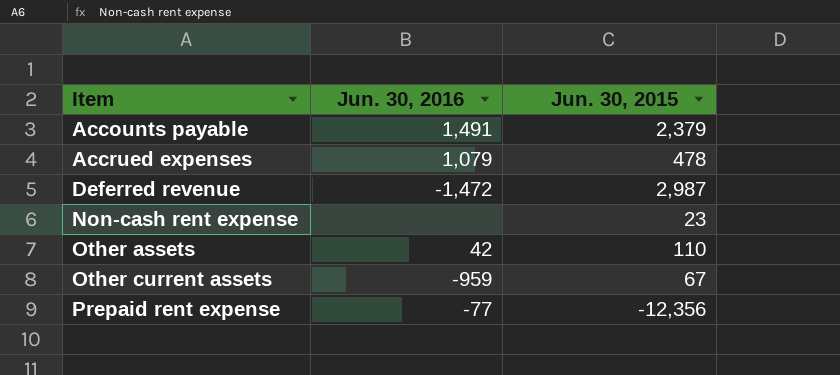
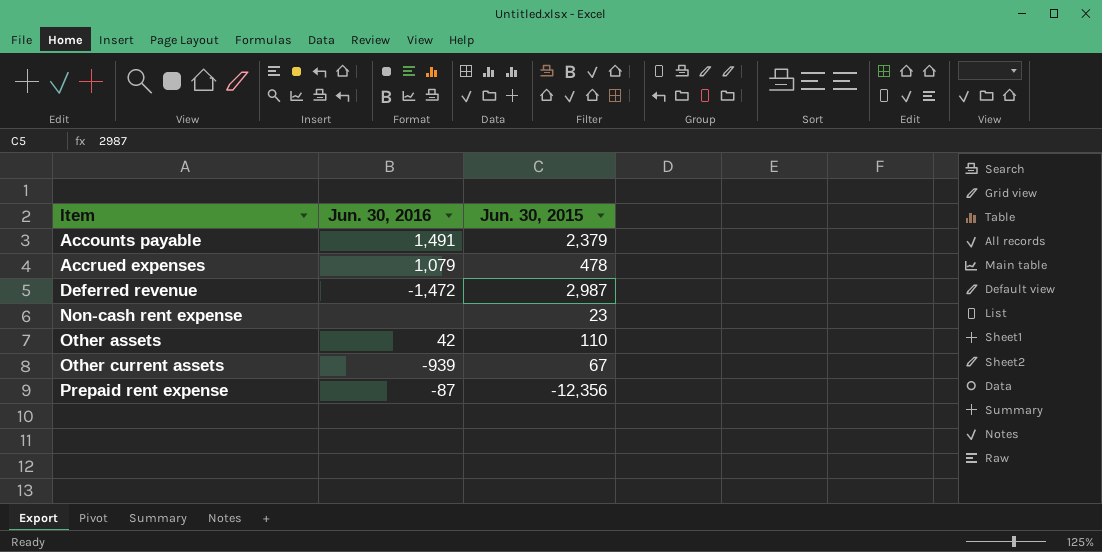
Other current assets | Jun. 30, 2016: -959 -> -939
Prepaid rent expense | Jun. 30, 2016: -77 -> -87

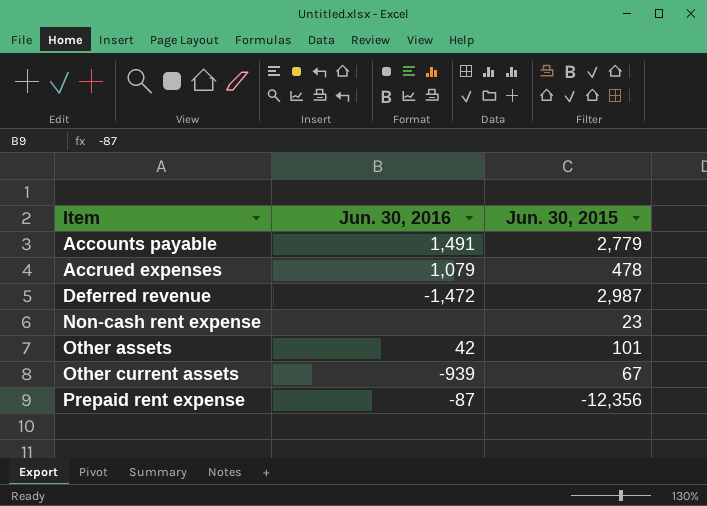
Accounts payable | Jun. 30, 2015: 2,379 -> 2,779
Other assets | Jun. 30, 2015: 110 -> 101

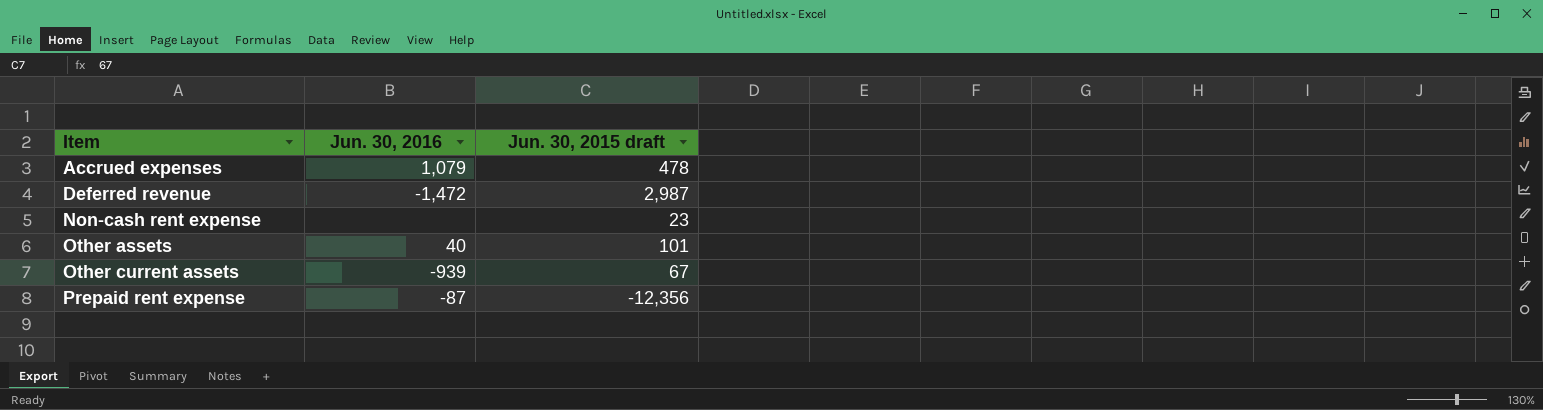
column name: Jun. 30, 2015 -> Jun. 30, 2015 draft
row Accounts payable: 1,491 | 2,779 -> none
Other assets | Jun. 30, 2016: 42 -> 40

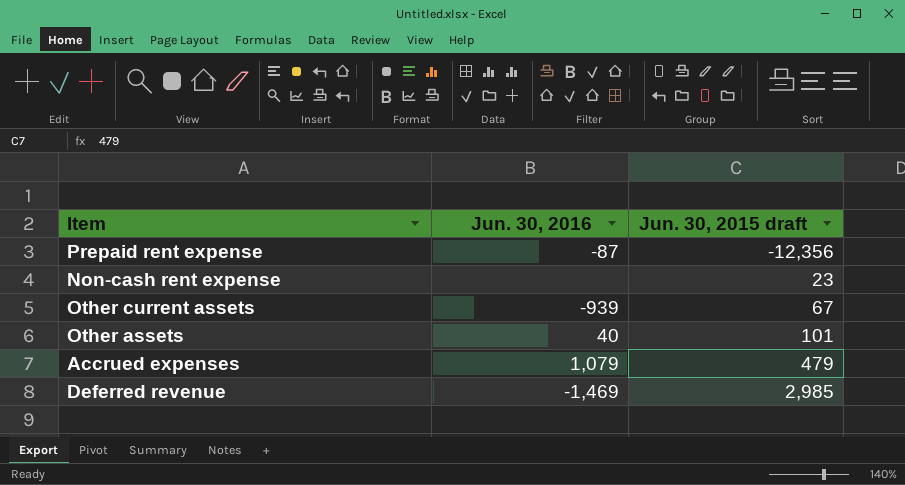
row order: Item ascending -> Jun. 30, 2015 draft ascending
Accrued expenses | Jun. 30, 2015 draft: 478 -> 479
Deferred revenue | Jun. 30, 2016: -1,472 -> -1,469
Deferred revenue | Jun. 30, 2015 draft: 2,987 -> 2,985

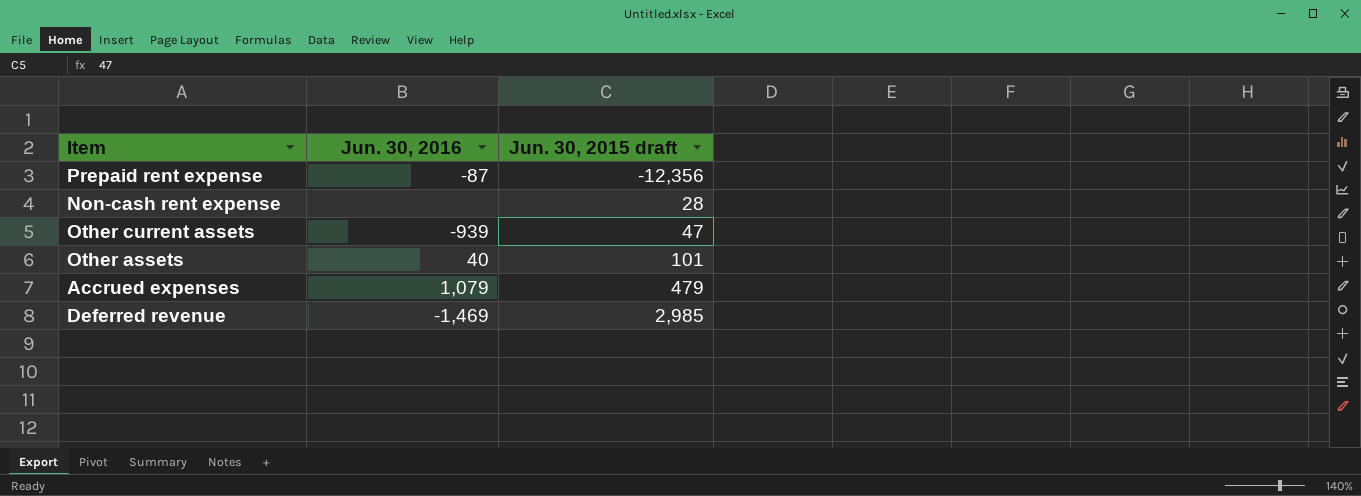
Non-cash rent expense | Jun. 30, 2015 draft: 23 -> 28
Other current assets | Jun. 30, 2015 draft: 67 -> 47

